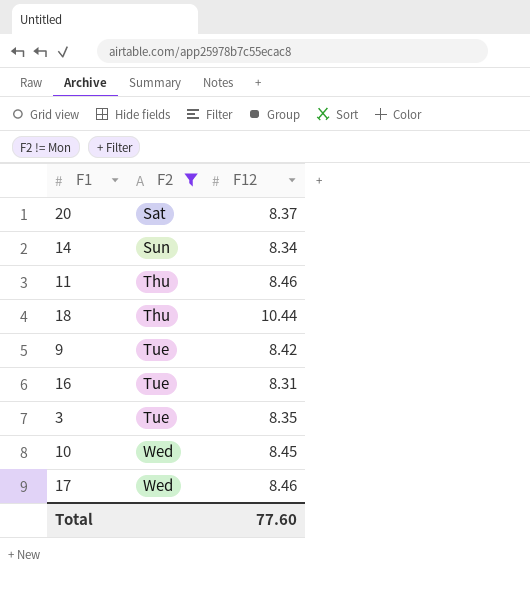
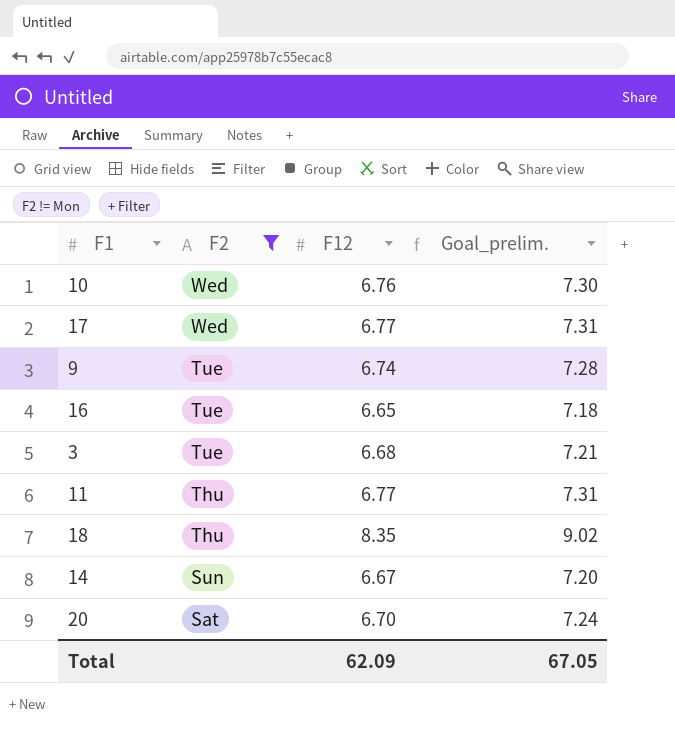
row order: F2 ascending -> F2 descending
column Goal_prelim. | formula: none -> [F12] * 1.08
10 | F12: 8.45 -> 6.76
17 | F12: 8.46 -> 6.77
9 | F12: 8.42 -> 6.74
16 | F12: 8.31 -> 6.65
3 | F12: 8.35 -> 6.68
11 | F12: 8.46 -> 6.77
18 | F12: 10.44 -> 8.35
14 | F12: 8.34 -> 6.67
20 | F12: 8.37 -> 6.70
Total | F12: 77.60 -> 62.09

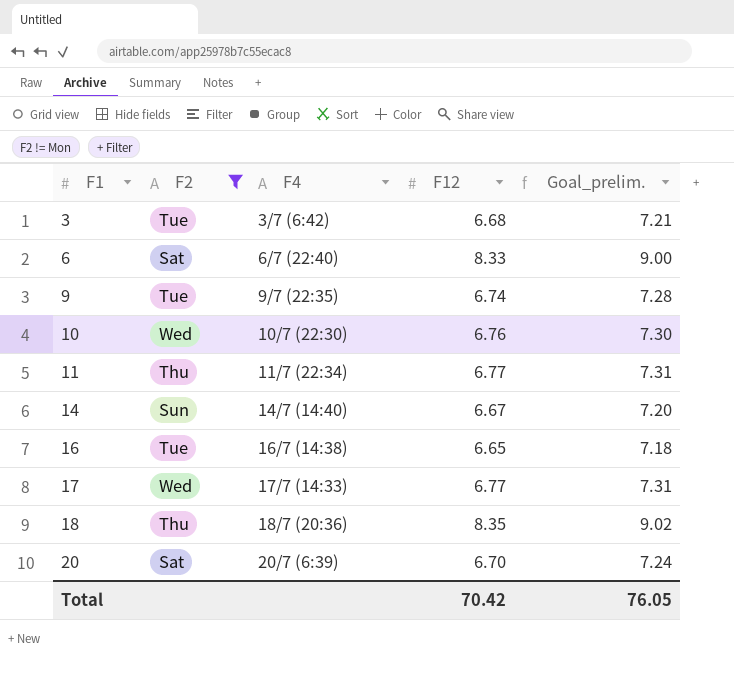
row order: F2 descending -> F1 ascending
column F4 | position: none -> 3
row 6: none -> Sat | 6/7 (22:40) | 8.33 | 9.00
Total | F12: 62.09 -> 70.42
Total | Goal_prelim.: 67.05 -> 76.05

